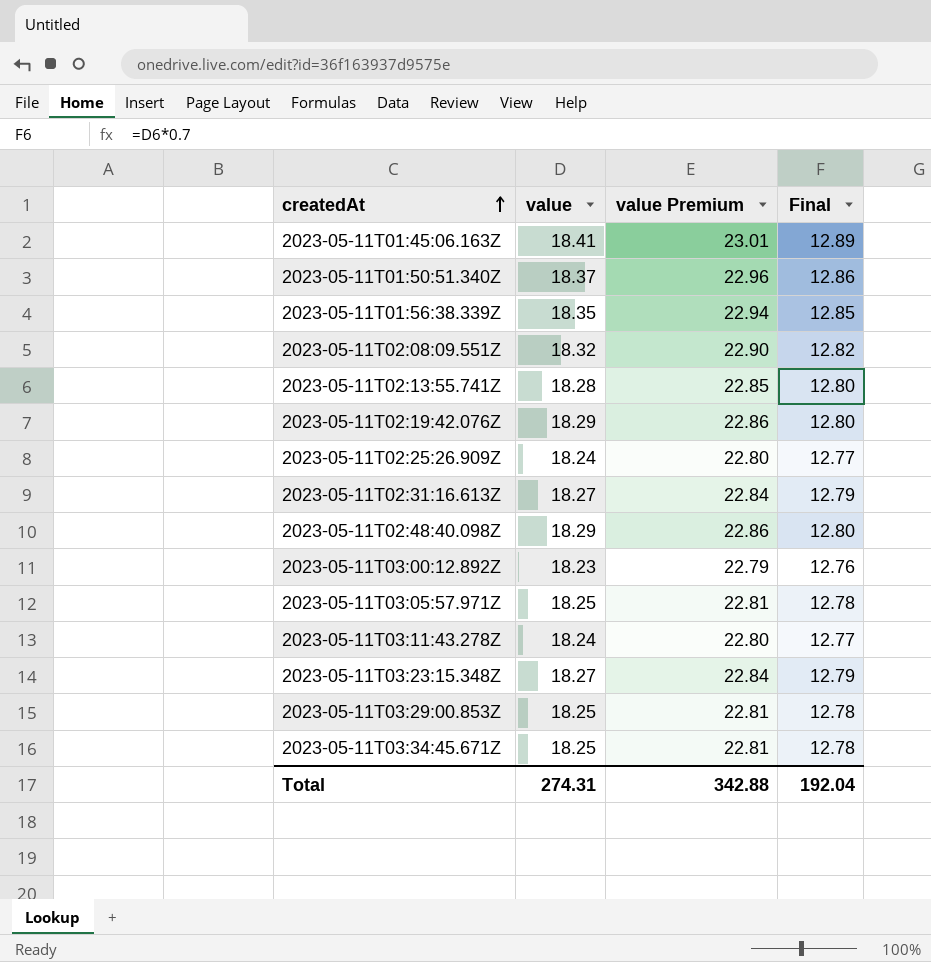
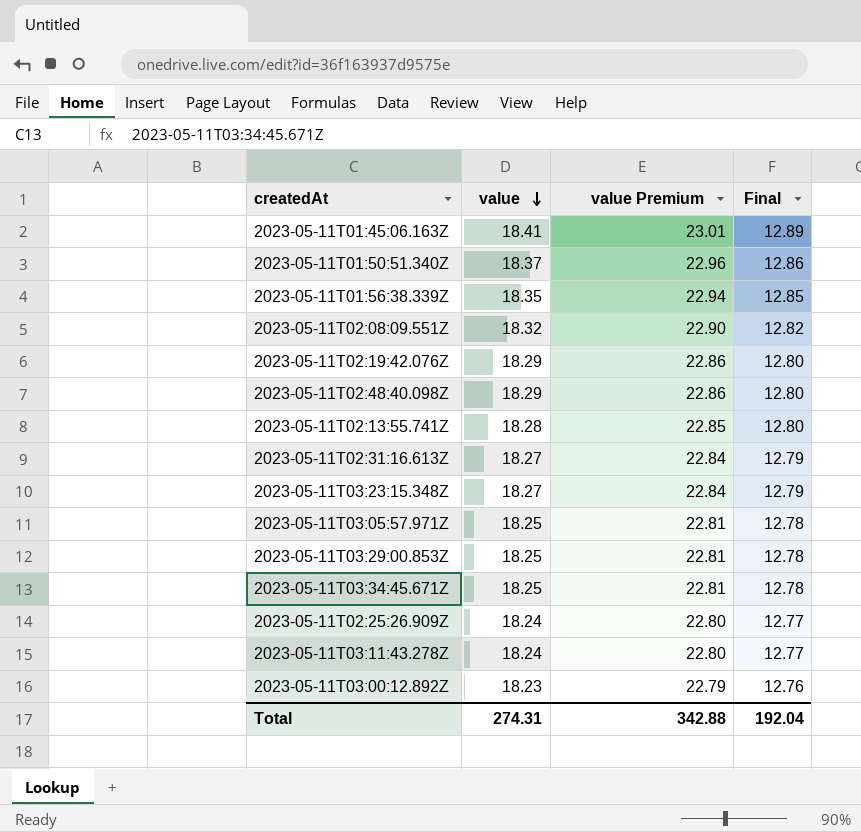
row order: createdAt ascending -> value descending

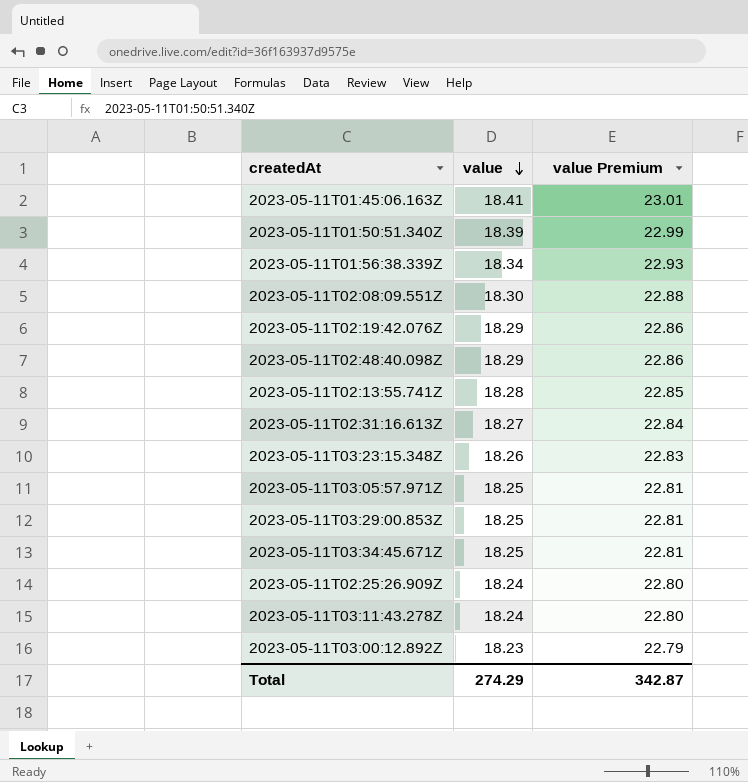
column Final | formula: [value] * 0.7 -> none
2023-05-11T01:50:51.340Z | value: 18.37 -> 18.39
2023-05-11T01:50:51.340Z | value Premium: 22.96 -> 22.99
2023-05-11T01:56:38.339Z | value: 18.35 -> 18.34
2023-05-11T01:56:38.339Z | value Premium: 22.94 -> 22.93
2023-05-11T02:08:09.551Z | value: 18.32 -> 18.30
2023-05-11T02:08:09.551Z | value Premium: 22.90 -> 22.88
2023-05-11T03:23:15.348Z | value: 18.27 -> 18.26
2023-05-11T03:23:15.348Z | value Premium: 22.84 -> 22.83
Total | value: 274.31 -> 274.29
Total | value Premium: 342.88 -> 342.87

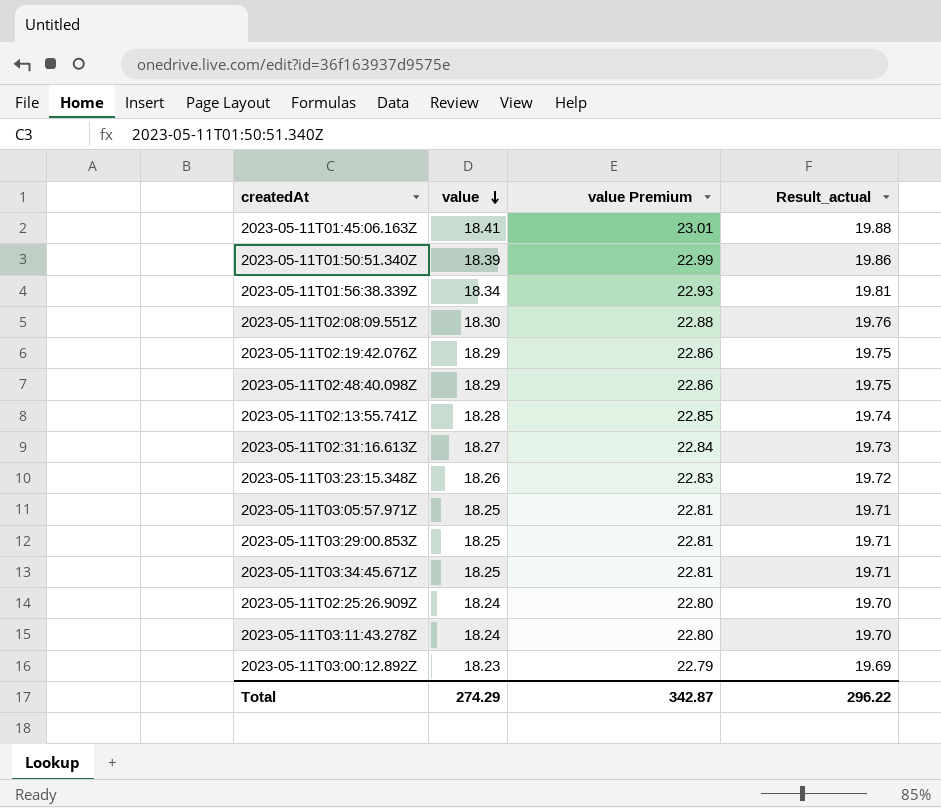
column Result_actual | formula: none -> [value] * 1.08

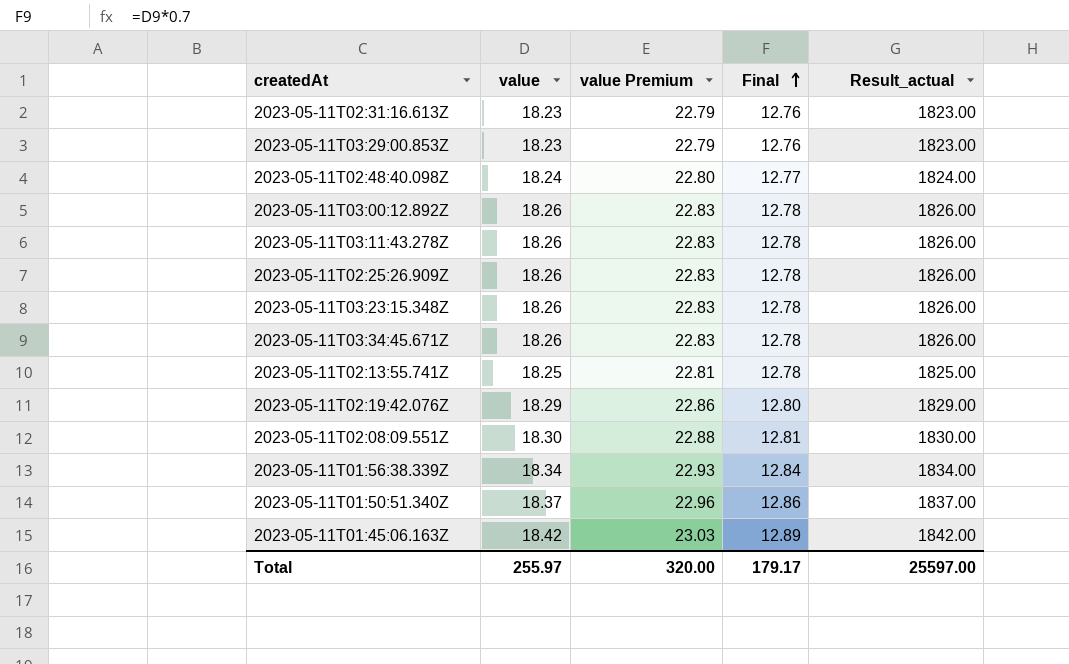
row order: value descending -> Final ascending
column Final | formula: none -> [value] * 0.7
column Result_actual | formula: [value] * 1.08 -> [value] * 100
row 2023-05-11T03:05:57.971Z: 18.25 | 22.81 | 19.71 -> none
2023-05-11T02:31:16.613Z | value: 18.27 -> 18.23
2023-05-11T02:31:16.613Z | value Premium: 22.84 -> 22.79
2023-05-11T03:29:00.853Z | value: 18.25 -> 18.23
2023-05-11T03:29:00.853Z | value Premium: 22.81 -> 22.79
2023-05-11T02:48:40.098Z | value: 18.29 -> 18.24
2023-05-11T02:48:40.098Z | value Premium: 22.86 -> 22.80
2023-05-11T03:00:12.892Z | value: 18.23 -> 18.26
2023-05-11T03:00:12.892Z | value Premium: 22.79 -> 22.83
2023-05-11T03:11:43.278Z | value: 18.24 -> 18.26
2023-05-11T03:11:43.278Z | value Premium: 22.80 -> 22.83
2023-05-11T02:25:26.909Z | value: 18.24 -> 18.26
2023-05-11T02:25:26.909Z | value Premium: 22.80 -> 22.83
2023-05-11T03:34:45.671Z | value: 18.25 -> 18.26
2023-05-11T03:34:45.671Z | value Premium: 22.81 -> 22.83
2023-05-11T02:13:55.741Z | value: 18.28 -> 18.25
2023-05-11T02:13:55.741Z | value Premium: 22.85 -> 22.81
2023-05-11T01:50:51.340Z | value: 18.39 -> 18.37
2023-05-11T01:50:51.340Z | value Premium: 22.99 -> 22.96
2023-05-11T01:45:06.163Z | value: 18.41 -> 18.42
2023-05-11T01:45:06.163Z | value Premium: 23.01 -> 23.03
Total | value: 274.29 -> 255.97
Total | value Premium: 342.87 -> 320.00
Total | Result_actual: 296.22 -> 25597.00

